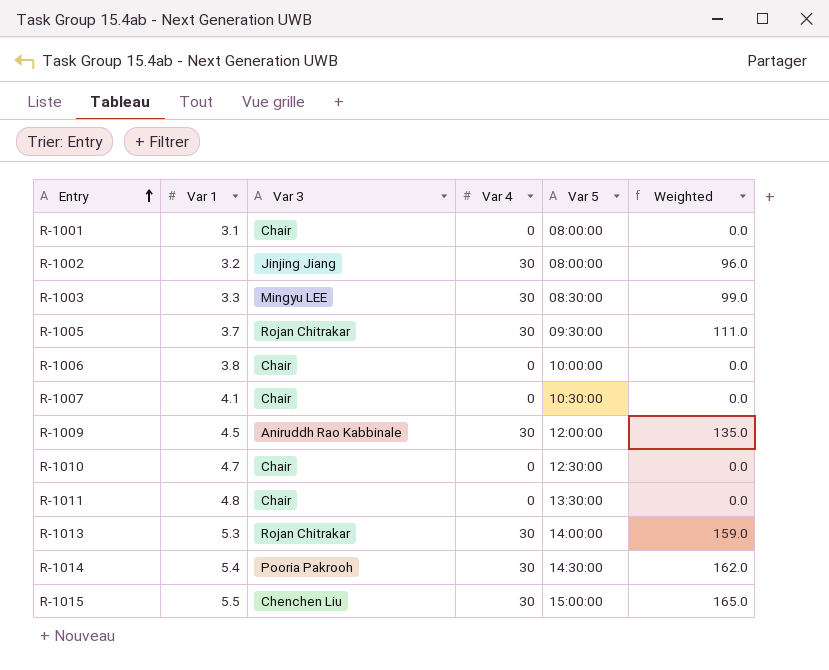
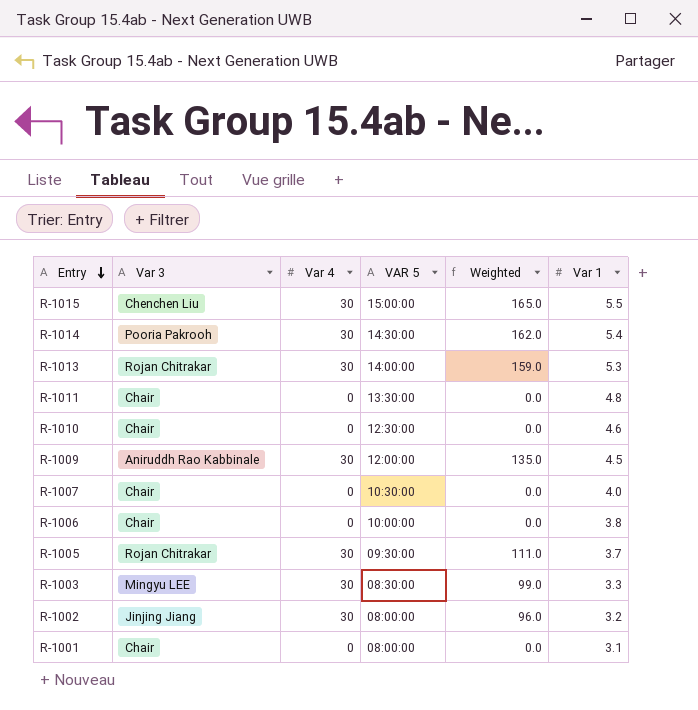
row order: Entry ascending -> Entry descending
column name: Var 5 -> VAR 5
column Var 1 | position: 2 -> 6
R-1010 | Var 1: 4.7 -> 4.6
R-1007 | Var 1: 4.1 -> 4.0

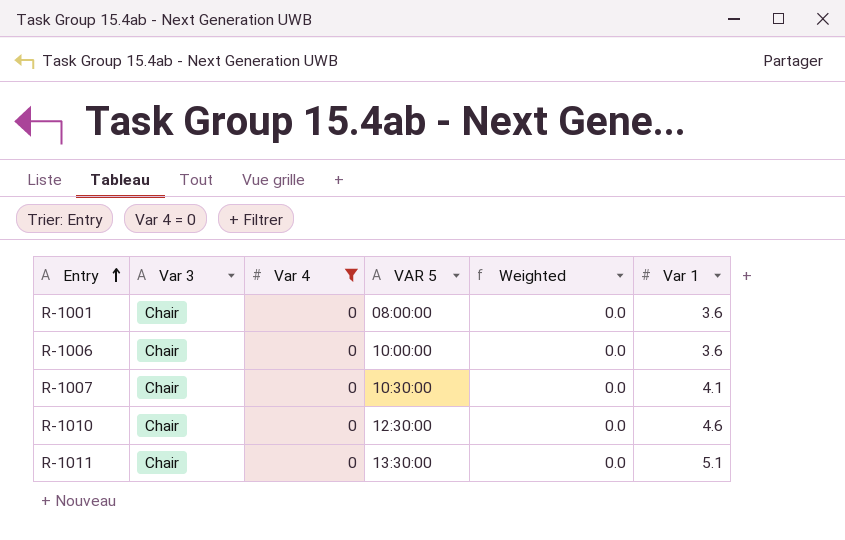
filter: none -> Var 4 = 0
row order: Entry descending -> Entry ascending
R-1001 | Var 1: 3.1 -> 3.6
R-1006 | Var 1: 3.8 -> 3.6
R-1007 | Var 1: 4.0 -> 4.1
R-1011 | Var 1: 4.8 -> 5.1

